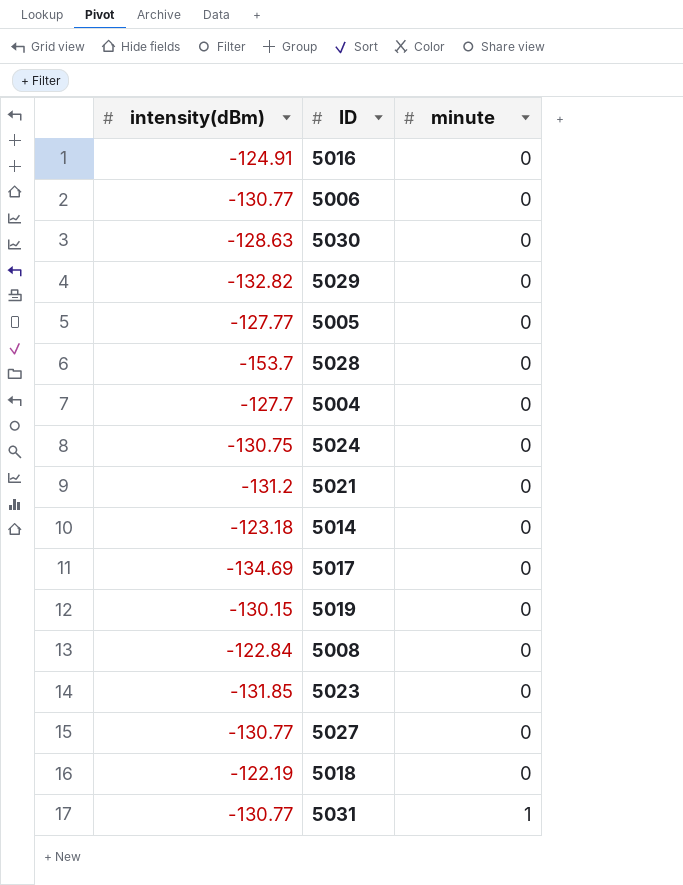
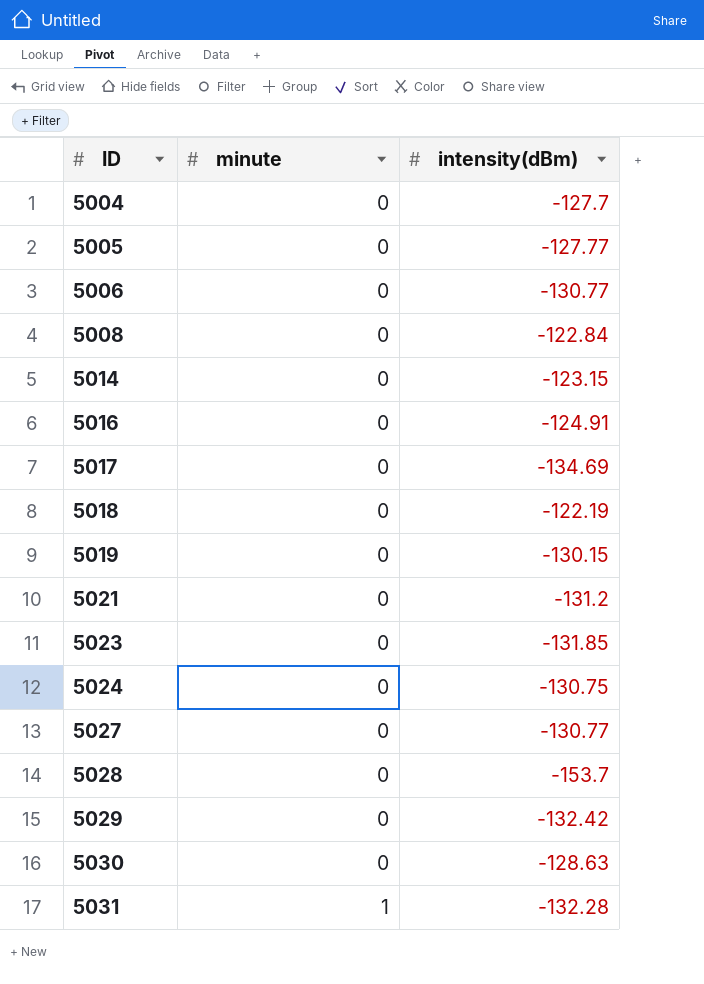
row order: minute ascending -> ID ascending
column intensity(dBm) | position: 1 -> 3
5014 | intensity(dBm): -123.18 -> -123.15
5029 | intensity(dBm): -132.82 -> -132.42
5031 | intensity(dBm): -130.77 -> -132.28

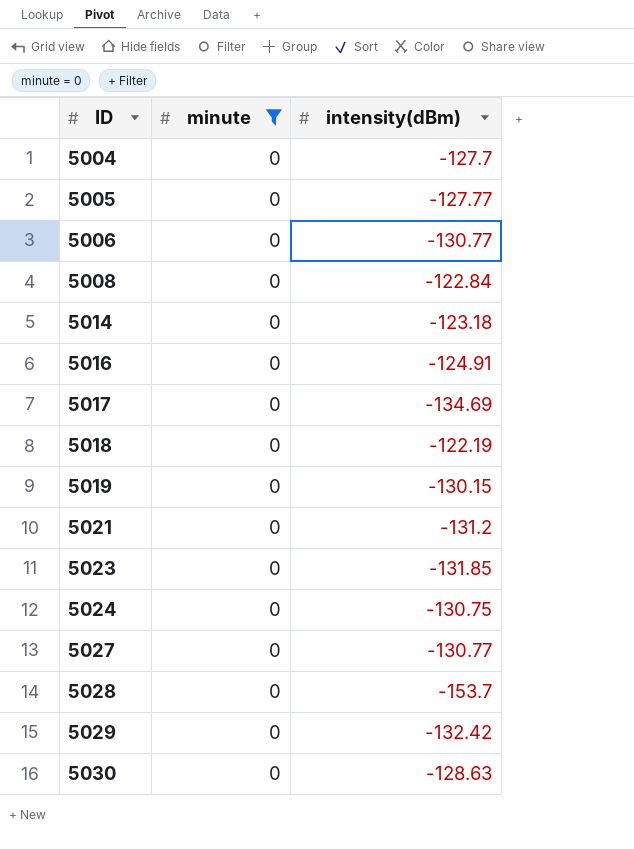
filter: none -> minute = 0
5014 | intensity(dBm): -123.15 -> -123.18

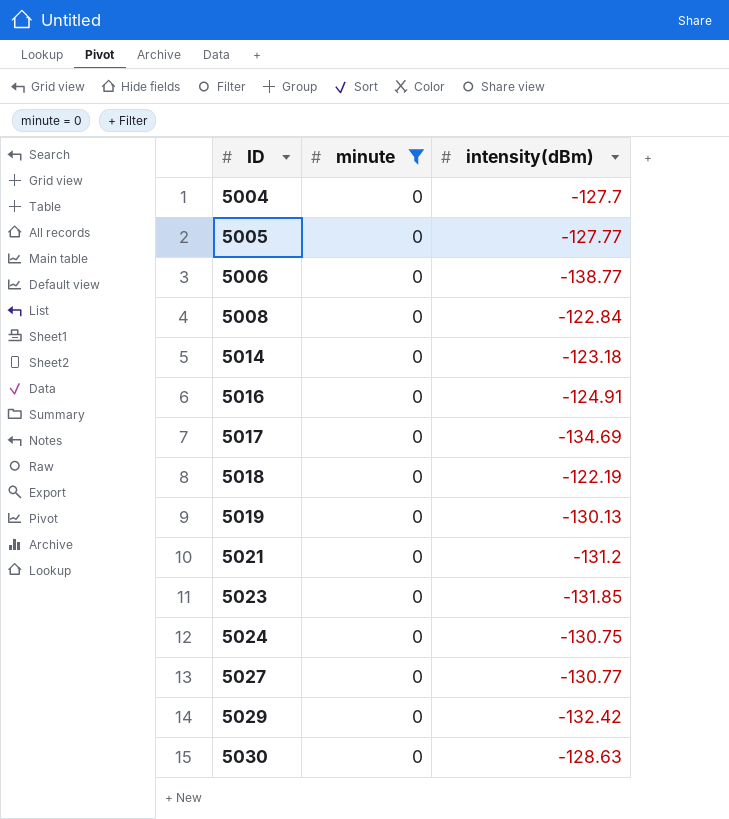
row 5028: 0 | -153.7 -> none
5006 | intensity(dBm): -130.77 -> -138.77
5019 | intensity(dBm): -130.15 -> -130.13

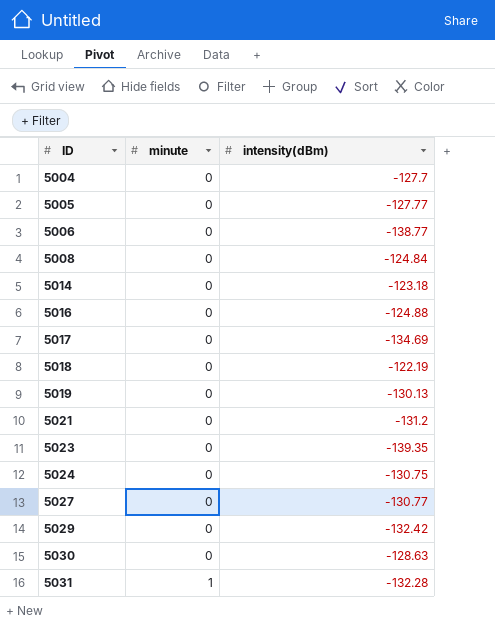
filter: minute = 0 -> none
5008 | intensity(dBm): -122.84 -> -124.84
5016 | intensity(dBm): -124.91 -> -124.88
5023 | intensity(dBm): -131.85 -> -139.35

